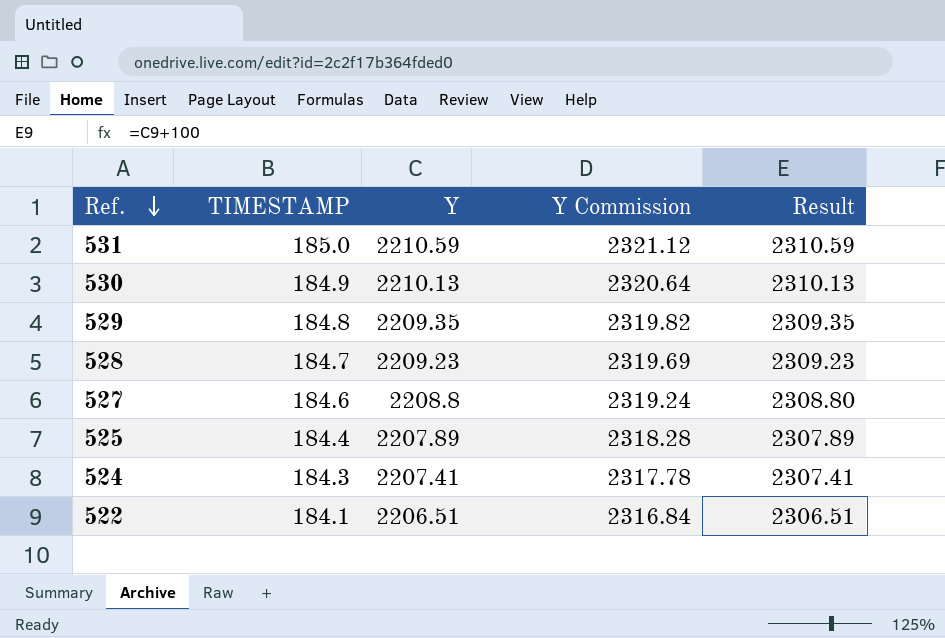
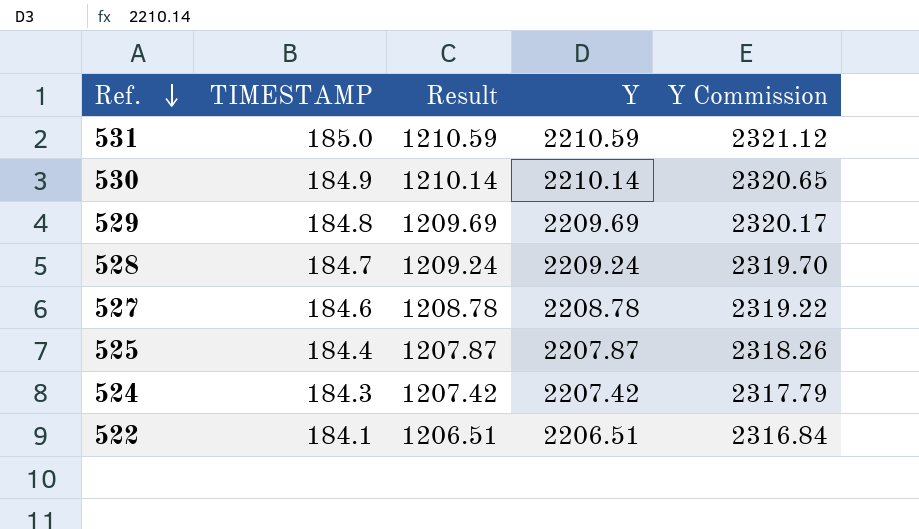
column Result | formula: [Y] + 100 -> [Y] - 1000
column Result | position: 5 -> 3
530 | Y: 2210.13 -> 2210.14
530 | Y Commission: 2320.64 -> 2320.65
529 | Y: 2209.35 -> 2209.69
529 | Y Commission: 2319.82 -> 2320.17
528 | Y: 2209.23 -> 2209.24
528 | Y Commission: 2319.69 -> 2319.70
527 | Y: 2208.8 -> 2208.78
527 | Y Commission: 2319.24 -> 2319.22
525 | Y: 2207.89 -> 2207.87
525 | Y Commission: 2318.28 -> 2318.26
524 | Y: 2207.41 -> 2207.42
524 | Y Commission: 2317.78 -> 2317.79

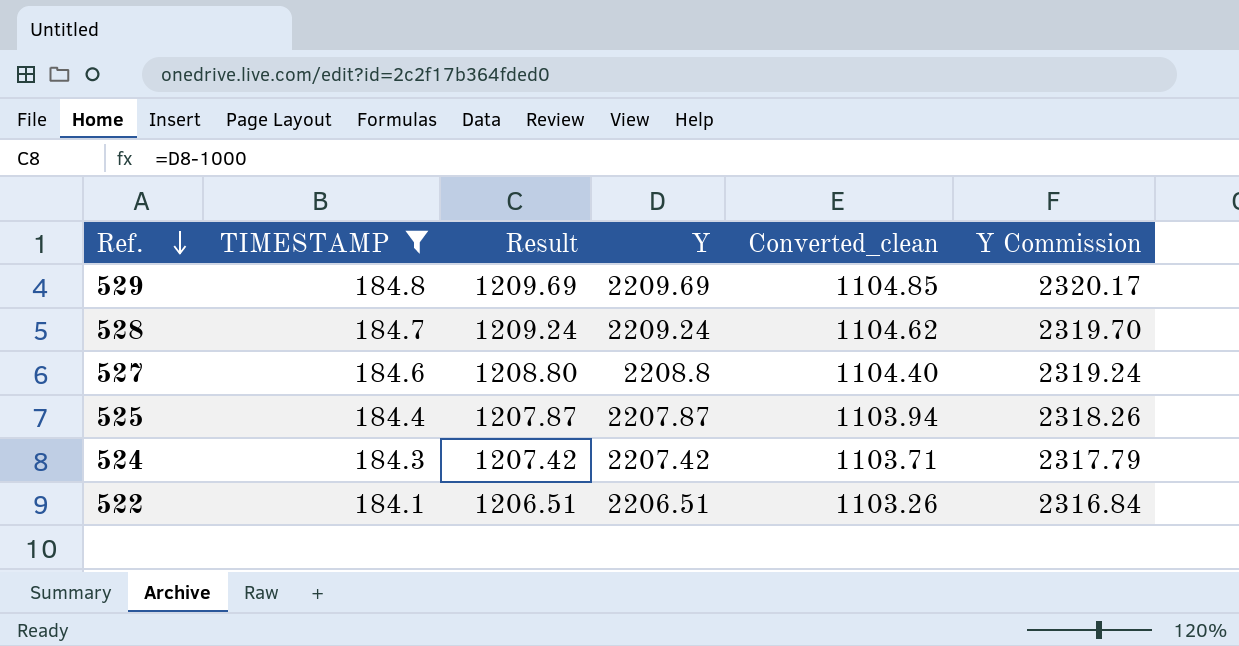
filter: none -> TIMESTAMP <= 184.8
column Converted_clean | formula: none -> [Y] * 0.5
527 | Result: 1208.78 -> 1208.80
527 | Y: 2208.78 -> 2208.8
527 | Y Commission: 2319.22 -> 2319.24

